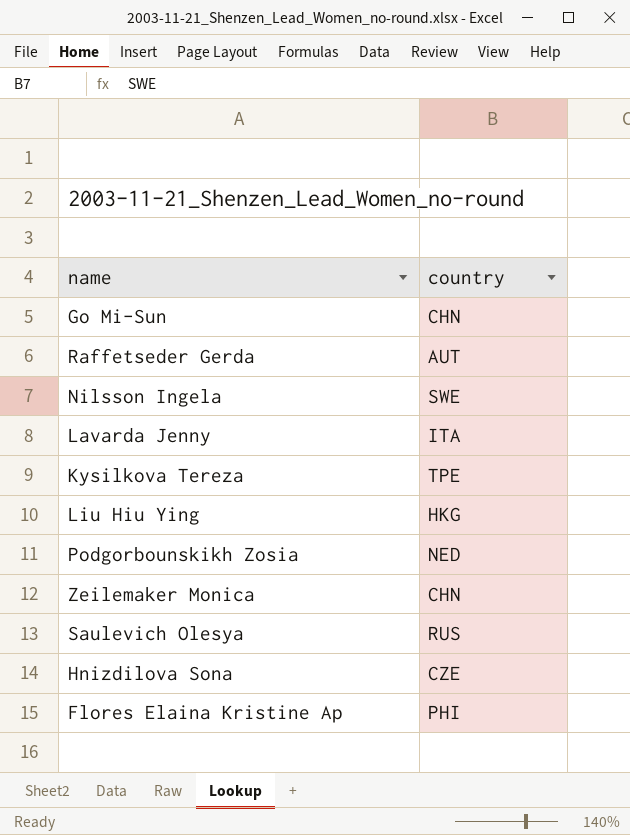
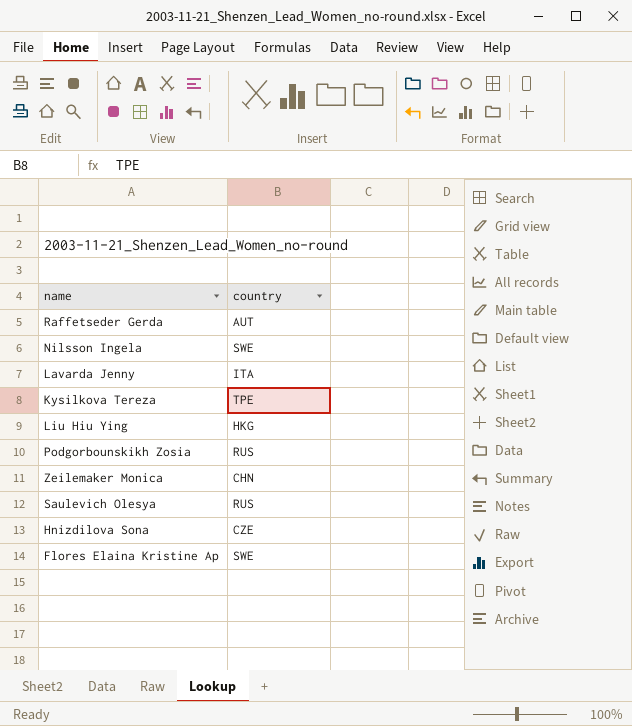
row Go Mi-Sun: CHN -> none
Podgorbounskikh Zosia | country: NED -> RUS
Flores Elaina Kristine Ap | country: PHI -> SWE

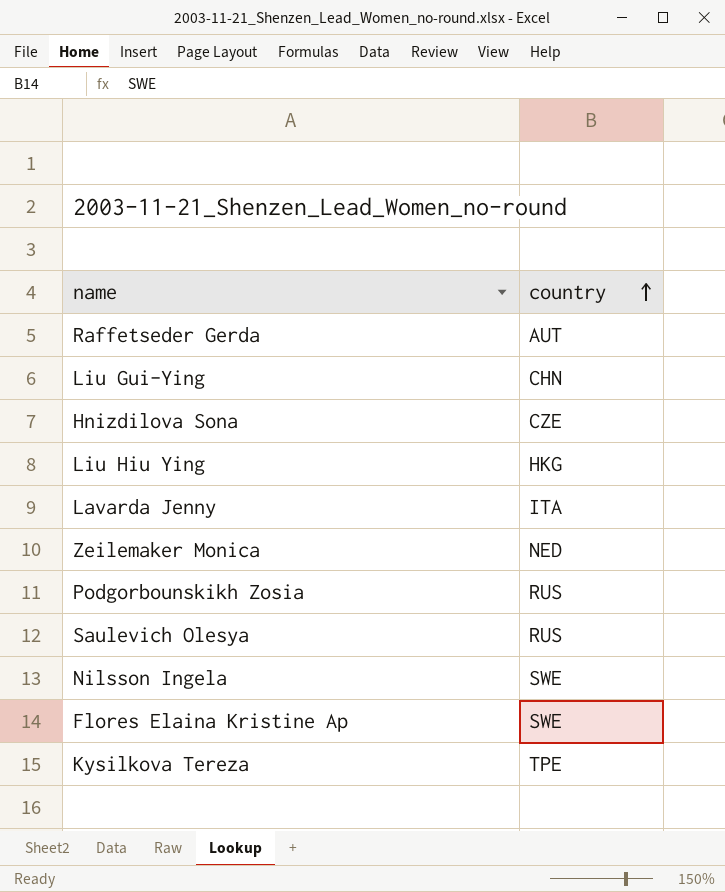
row order: none -> country ascending
row Liu Gui-Ying: none -> CHN
Zeilemaker Monica | country: CHN -> NED

